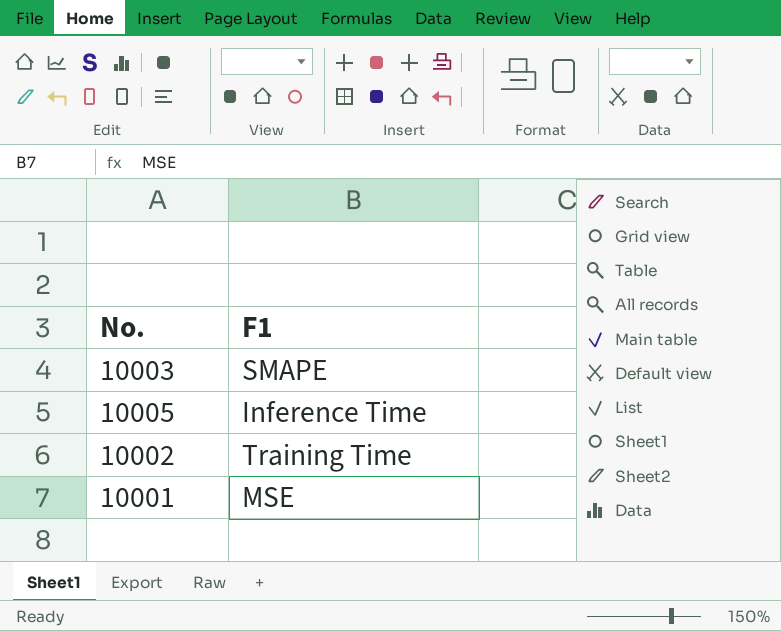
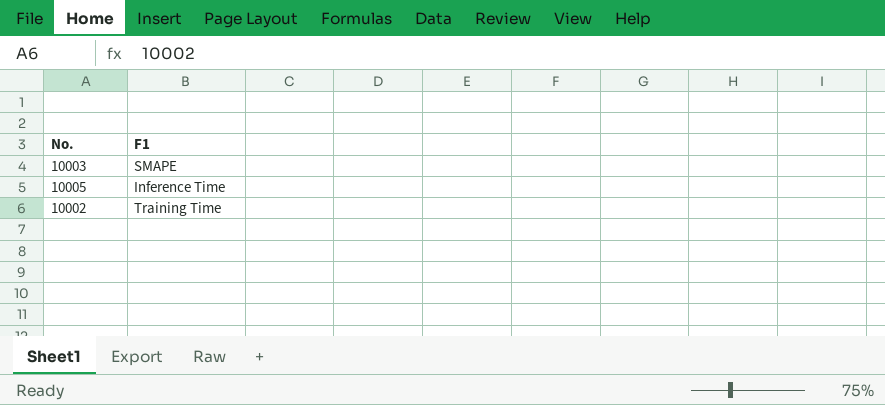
row 10001: MSE -> none

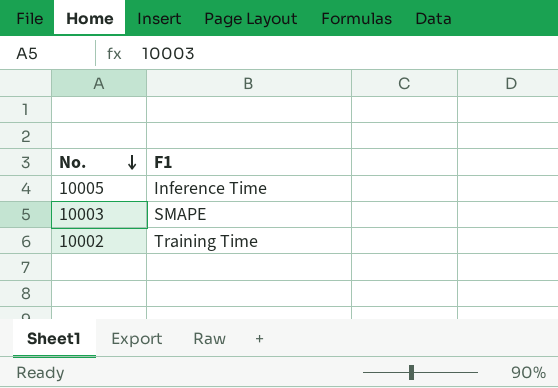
row order: none -> No. descending

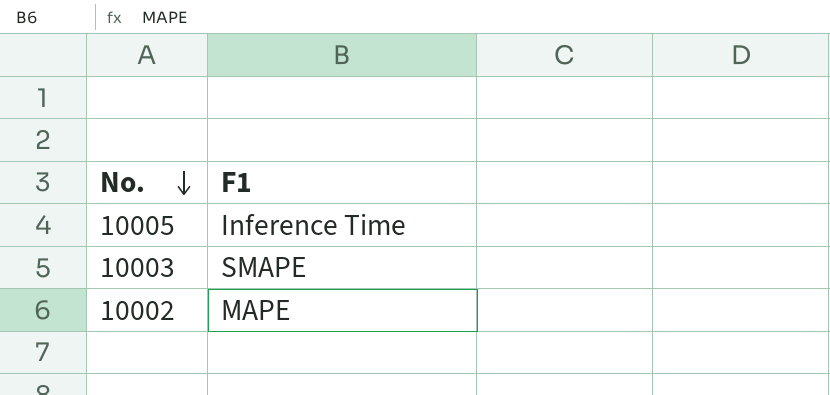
10002 | F1: Training Time -> MAPE

